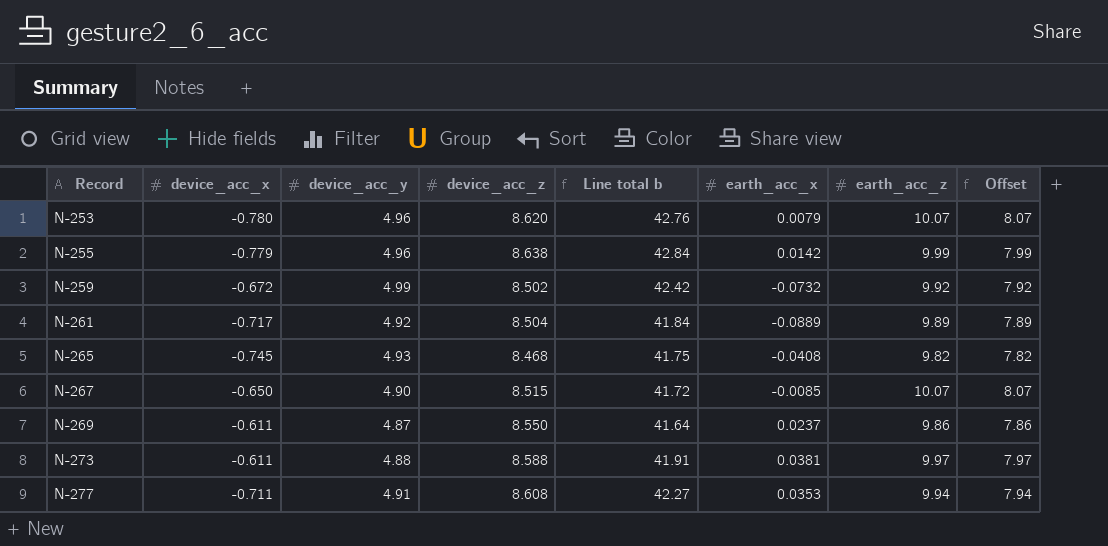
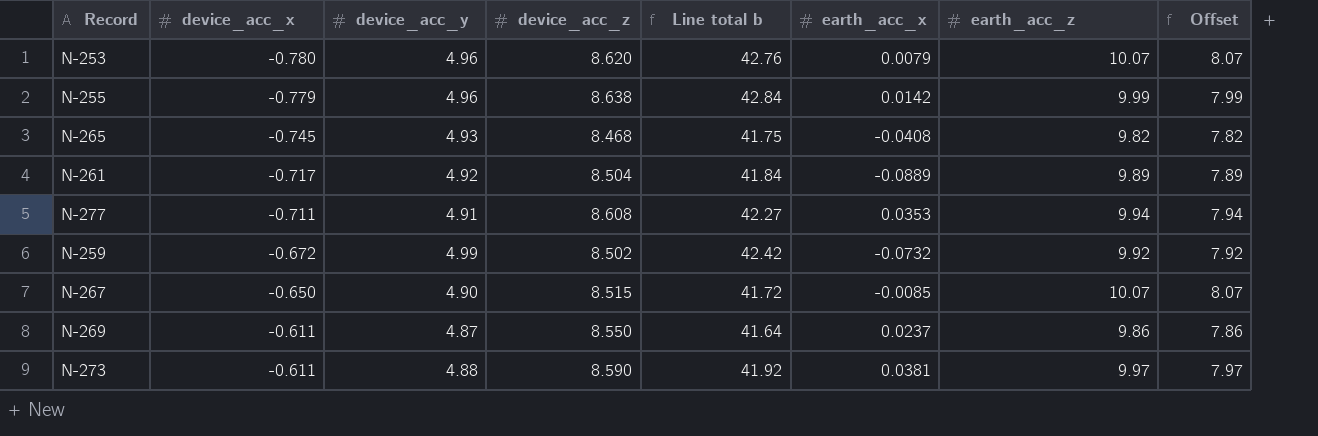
row order: Record ascending -> device_acc_x ascending
N-273 | device_acc_z: 8.588 -> 8.590
N-273 | Line total b: 41.91 -> 41.92

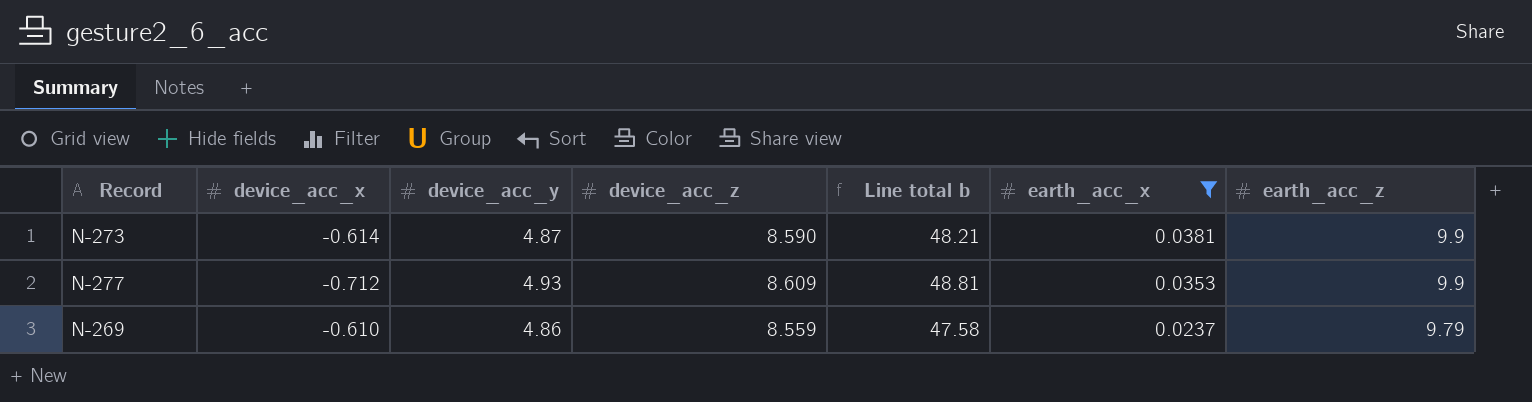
filter: none -> earth_acc_x >= 0.0237
row order: device_acc_x ascending -> earth_acc_x descending
column Offset | formula: [earth_acc_z] - 2 -> none
column Line total b | formula: [device_acc_y] * [device_acc_z] -> [device_acc_y] * [earth_acc_z]
N-273 | device_acc_x: -0.611 -> -0.614
N-273 | device_acc_y: 4.88 -> 4.87
N-273 | earth_acc_z: 9.97 -> 9.9
N-277 | device_acc_x: -0.711 -> -0.712
N-277 | device_acc_y: 4.91 -> 4.93
N-277 | device_acc_z: 8.608 -> 8.609
N-277 | earth_acc_z: 9.94 -> 9.9
N-269 | device_acc_x: -0.611 -> -0.610
N-269 | device_acc_y: 4.87 -> 4.86
N-269 | device_acc_z: 8.550 -> 8.559
N-269 | earth_acc_z: 9.86 -> 9.79

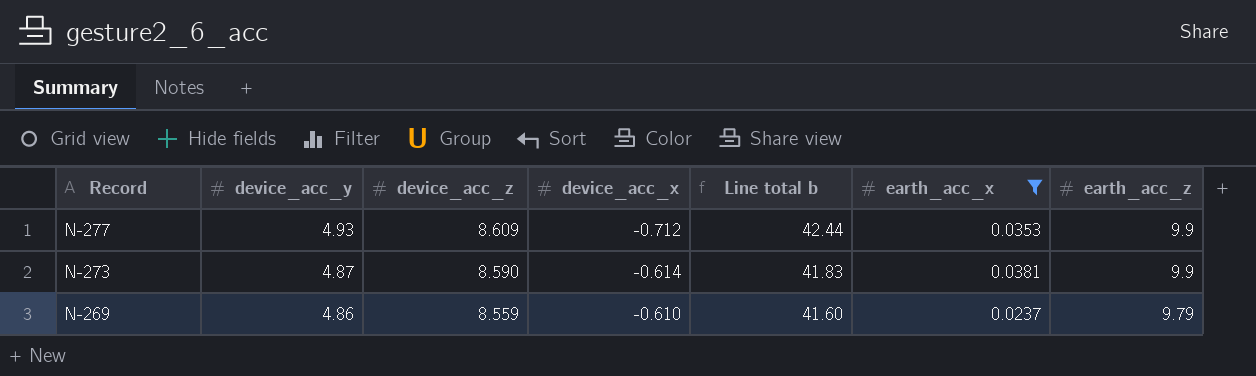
row order: earth_acc_x descending -> Record descending
column device_acc_x | position: 2 -> 4
column Line total b | formula: [device_acc_y] * [earth_acc_z] -> [device_acc_y] * [device_acc_z]

